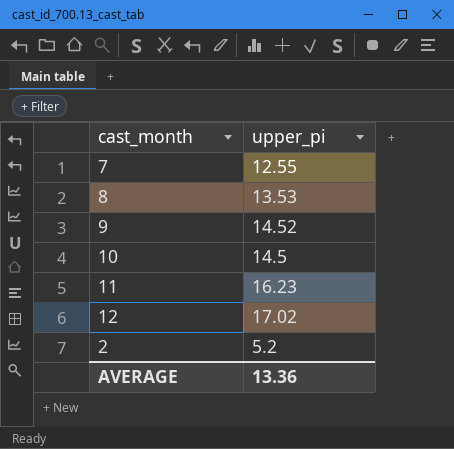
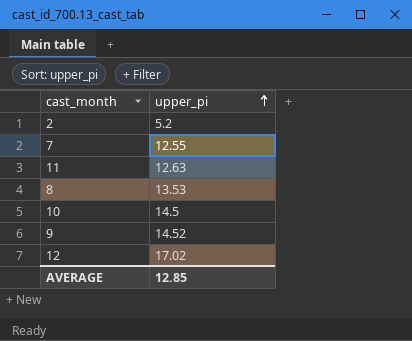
row order: none -> upper_pi ascending
11 | upper_pi: 16.23 -> 12.63
AVERAGE | upper_pi: 13.36 -> 12.85

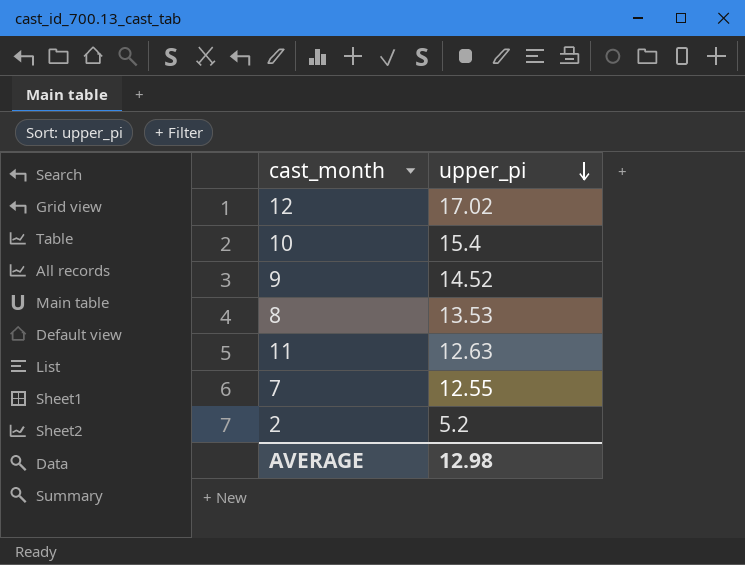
row order: upper_pi ascending -> upper_pi descending
10 | upper_pi: 14.5 -> 15.4
AVERAGE | upper_pi: 12.85 -> 12.98

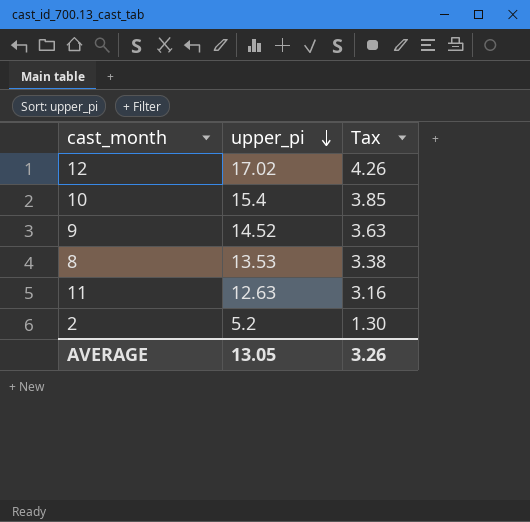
column Tax | formula: none -> [upper_pi] * 0.25
row 7: 12.55 -> none
AVERAGE | upper_pi: 12.98 -> 13.05

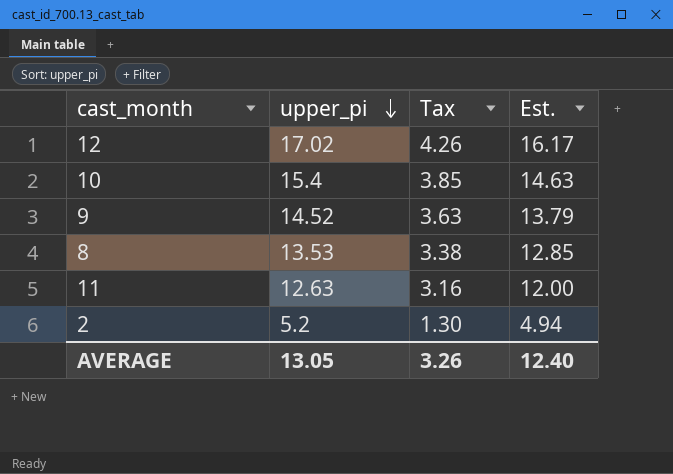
column Est. | formula: none -> [upper_pi] * 0.95

